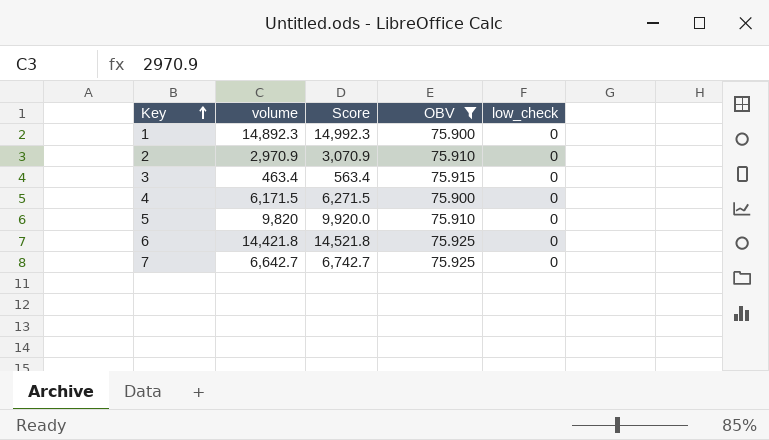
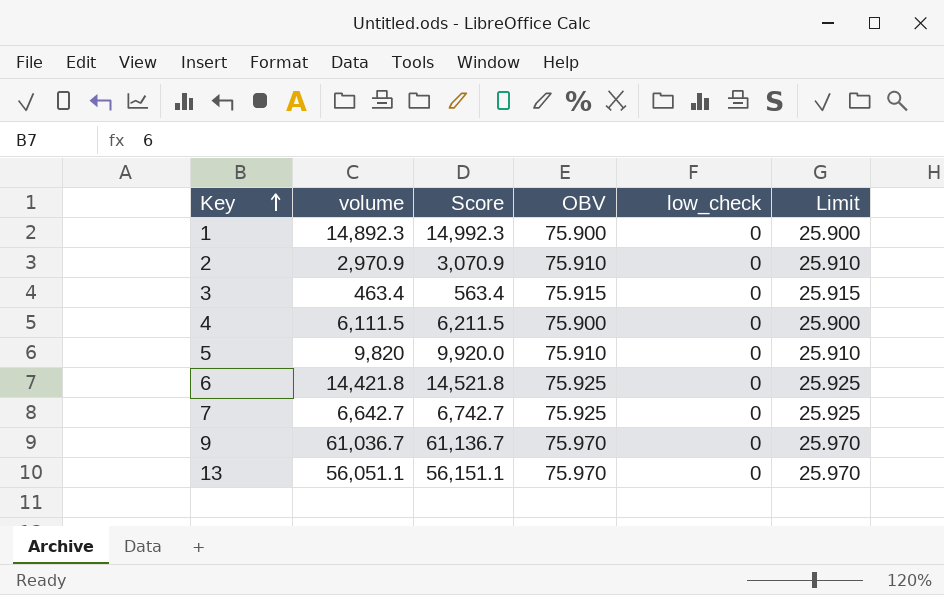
filter: OBV != 75.970 -> none
column Limit | formula: none -> [OBV] - 50
4 | volume: 6,171.5 -> 6,111.5
4 | Score: 6,271.5 -> 6,211.5

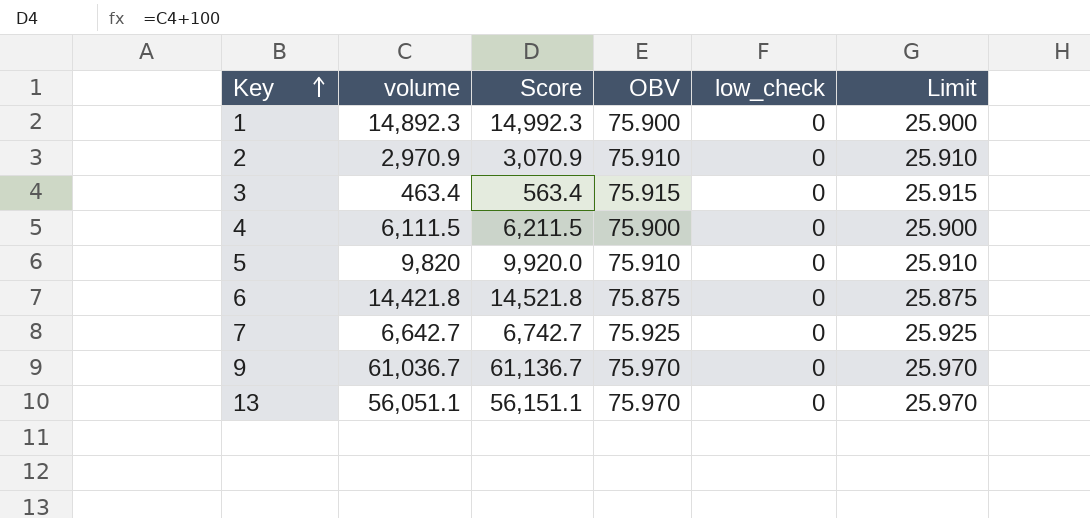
6 | OBV: 75.925 -> 75.875
6 | Limit: 25.925 -> 25.875

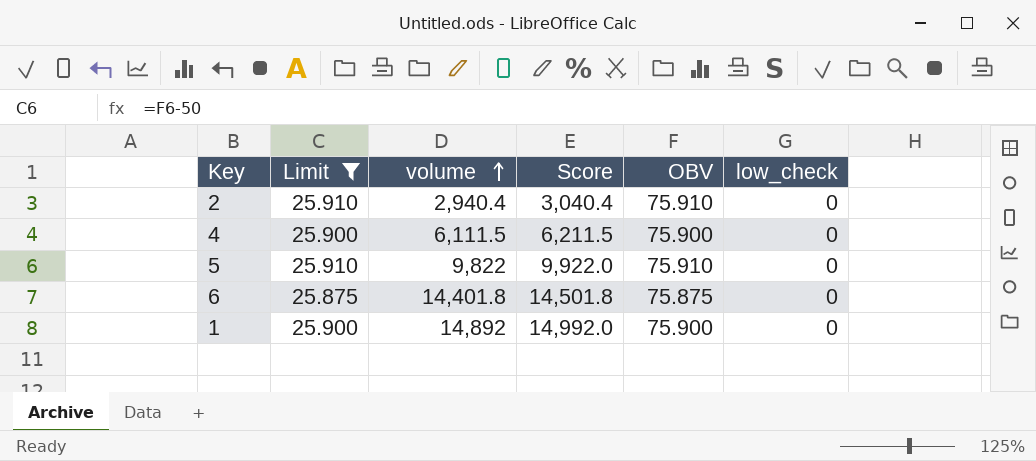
filter: none -> Limit <= 25.910
row order: Key ascending -> volume ascending
column Limit | position: 6 -> 2
2 | volume: 2,970.9 -> 2,940.4
2 | Score: 3,070.9 -> 3,040.4
5 | volume: 9,820 -> 9,822
5 | Score: 9,920.0 -> 9,922.0
6 | volume: 14,421.8 -> 14,401.8
6 | Score: 14,521.8 -> 14,501.8
1 | volume: 14,892.3 -> 14,892
1 | Score: 14,992.3 -> 14,992.0

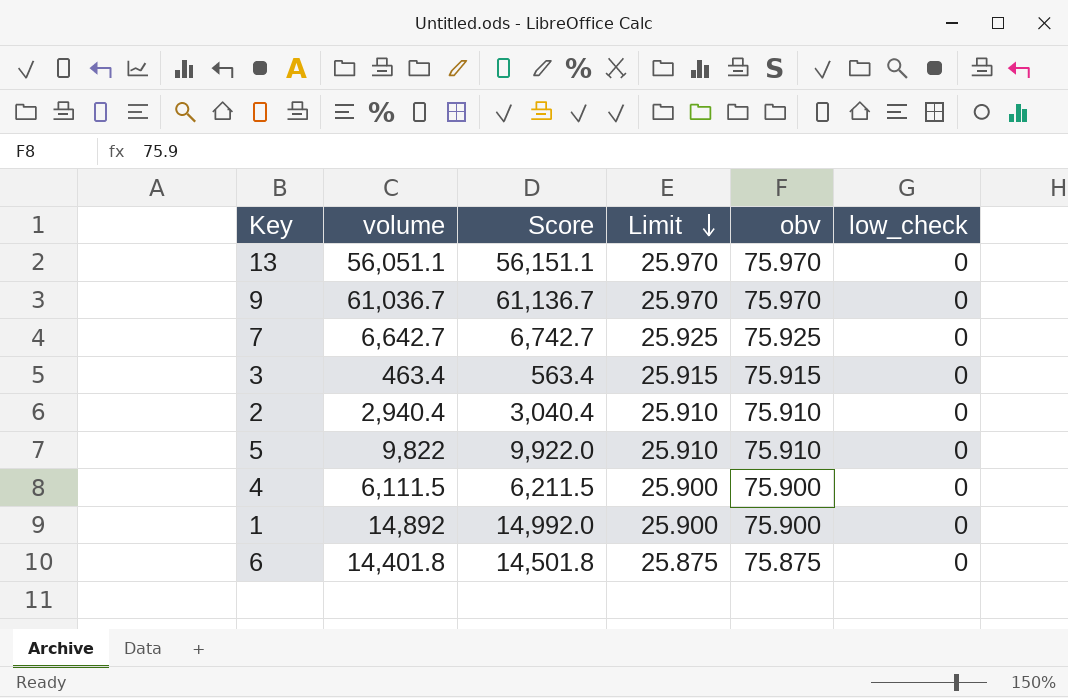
filter: Limit <= 25.910 -> none
row order: volume ascending -> Limit descending
column Limit | position: 2 -> 4
column name: OBV -> obv

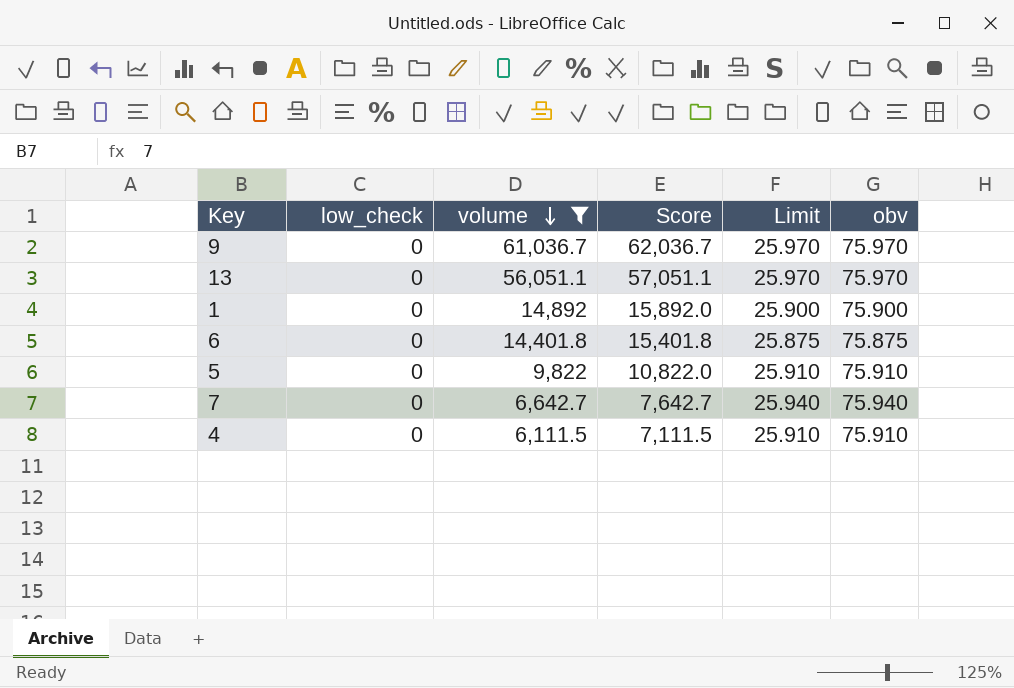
filter: none -> volume >= 6,111.5
row order: Limit descending -> volume descending
column low_check | position: 6 -> 2
column Score | formula: [volume] + 100 -> [volume] + 1000
7 | Limit: 25.925 -> 25.940
7 | obv: 75.925 -> 75.940
4 | Limit: 25.900 -> 25.910
4 | obv: 75.900 -> 75.910

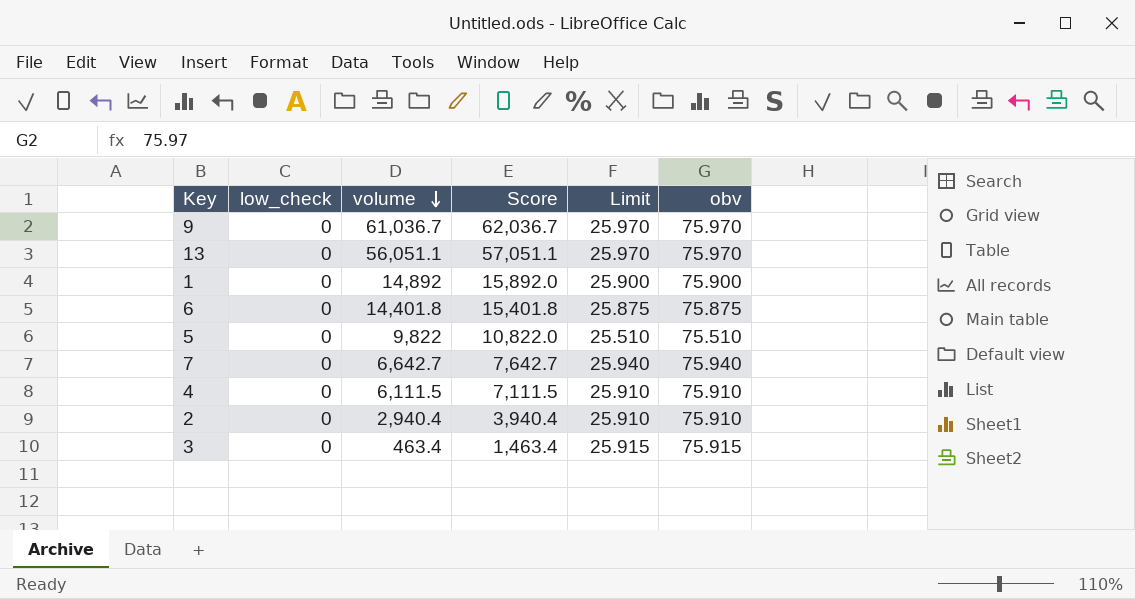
filter: volume >= 6,111.5 -> none
5 | Limit: 25.910 -> 25.510
5 | obv: 75.910 -> 75.510

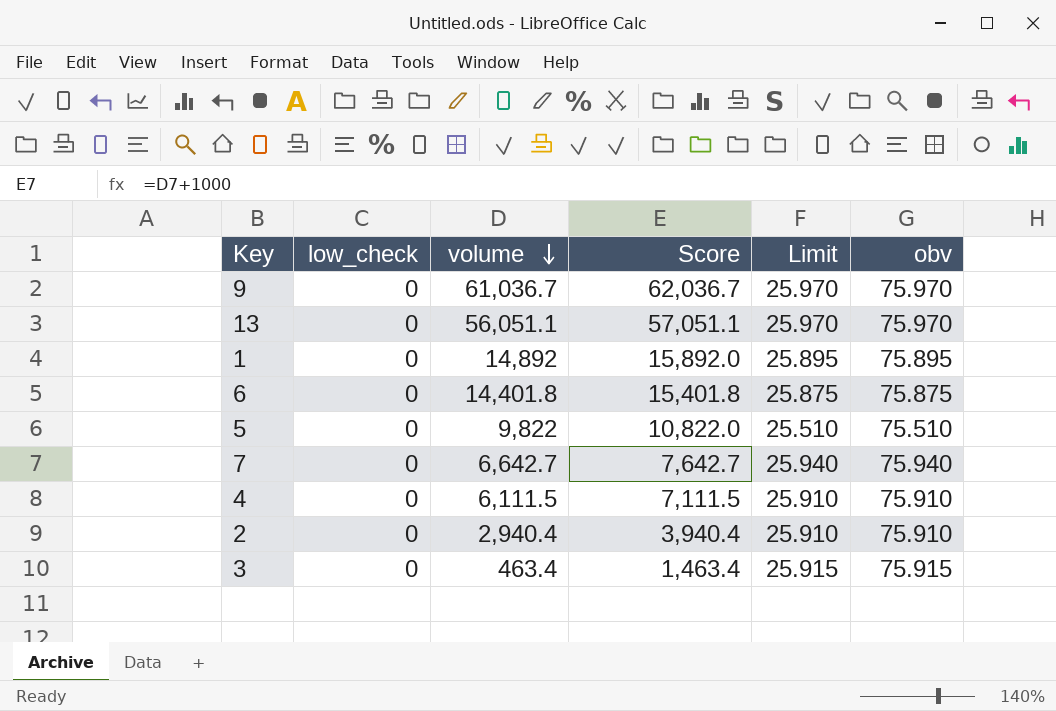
1 | Limit: 25.900 -> 25.895
1 | obv: 75.900 -> 75.895

